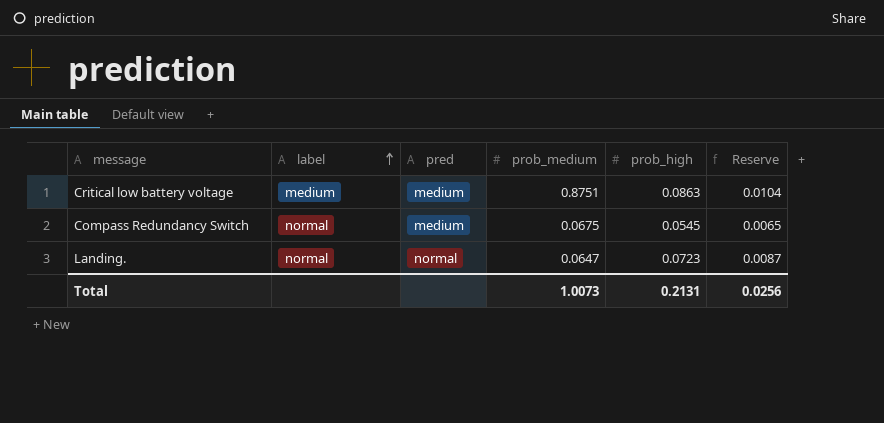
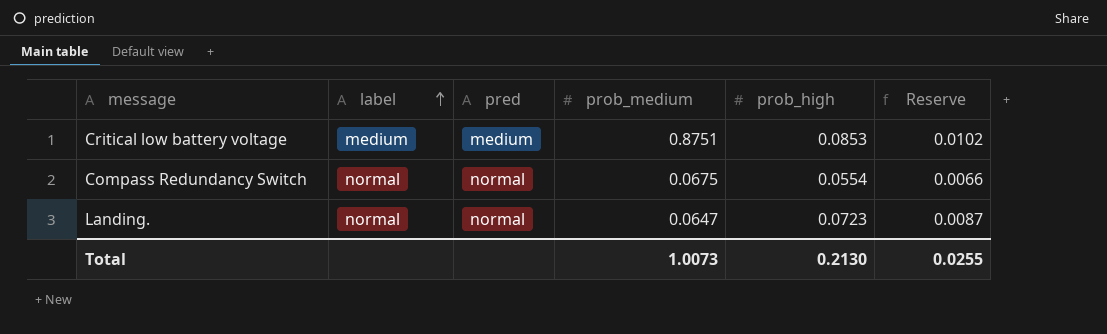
Critical low battery voltage | prob_high: 0.0863 -> 0.0853
Critical low battery voltage | Reserve: 0.0104 -> 0.0102
Compass Redundancy Switch | pred: medium -> normal
Compass Redundancy Switch | prob_high: 0.0545 -> 0.0554
Compass Redundancy Switch | Reserve: 0.0065 -> 0.0066
Total | prob_high: 0.2131 -> 0.2130
Total | Reserve: 0.0256 -> 0.0255

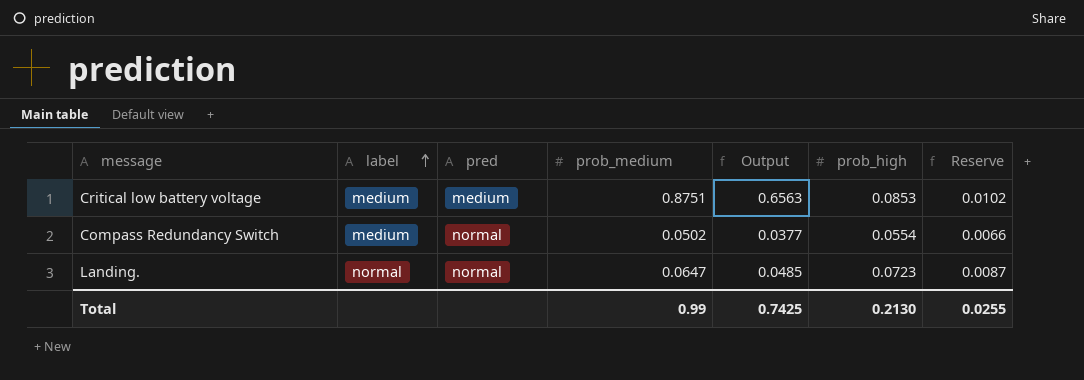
column Output | formula: none -> [prob_medium] * 0.75
Compass Redundancy Switch | label: normal -> medium
Compass Redundancy Switch | prob_medium: 0.0675 -> 0.0502
Total | prob_medium: 1.0073 -> 0.99

